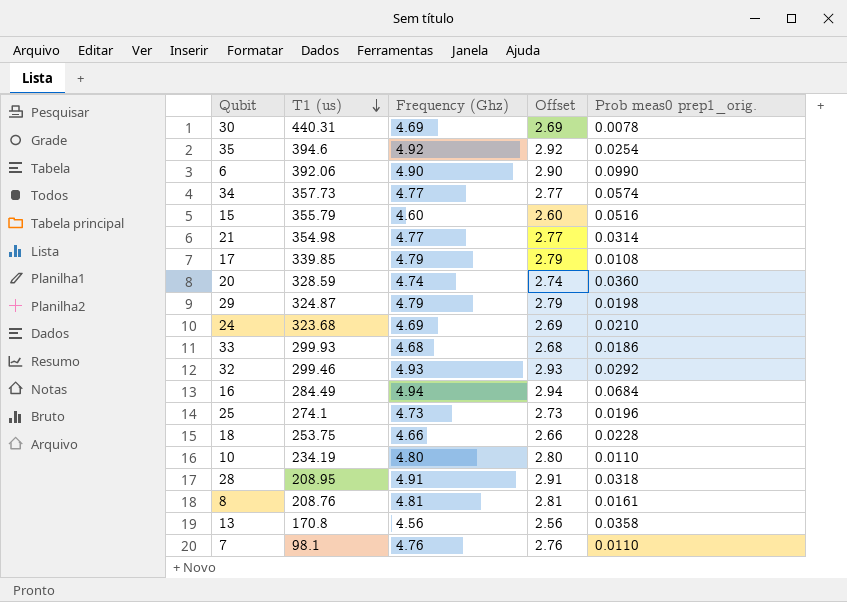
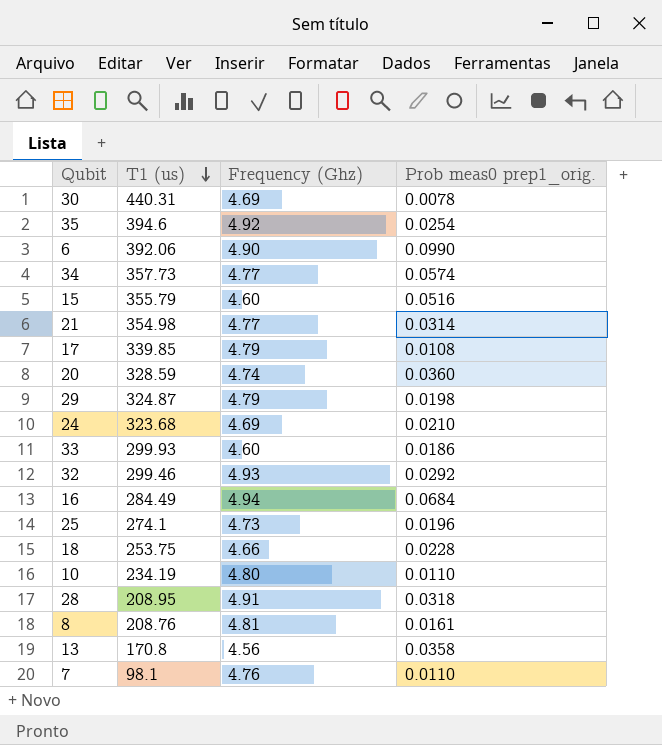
column Offset | formula: [Frequency (Ghz)] - 2 -> none
33 | Frequency (Ghz): 4.68 -> 4.60

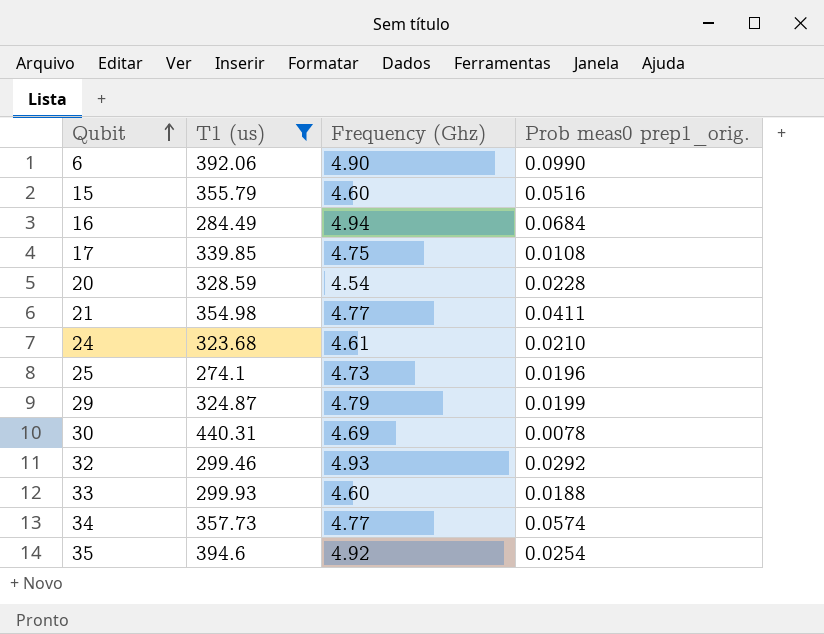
filter: none -> T1 (us) >= 274.1
row order: T1 (us) descending -> Qubit ascending
17 | Frequency (Ghz): 4.79 -> 4.75
20 | Frequency (Ghz): 4.74 -> 4.54
20 | Prob meas0 prep1_orig.: 0.0360 -> 0.0228
21 | Prob meas0 prep1_orig.: 0.0314 -> 0.0411
24 | Frequency (Ghz): 4.69 -> 4.61
29 | Prob meas0 prep1_orig.: 0.0198 -> 0.0199
33 | Prob meas0 prep1_orig.: 0.0186 -> 0.0188

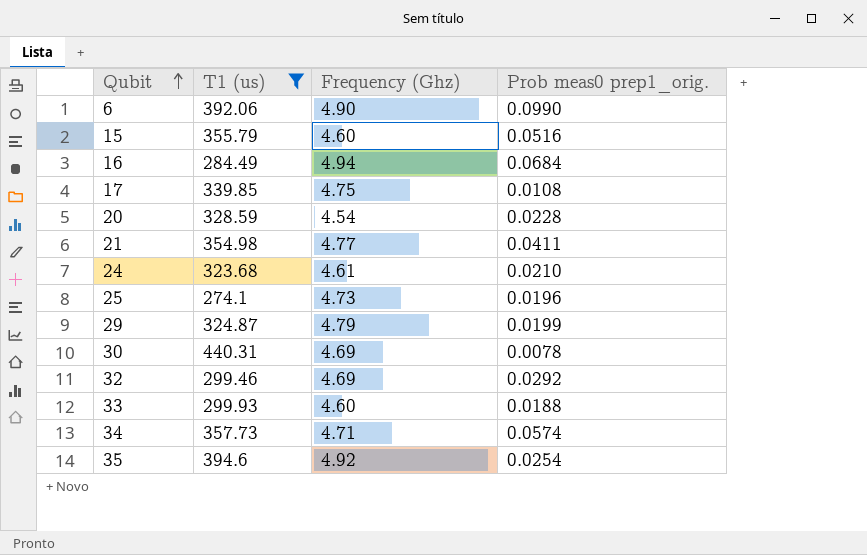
32 | Frequency (Ghz): 4.93 -> 4.69
34 | Frequency (Ghz): 4.77 -> 4.71

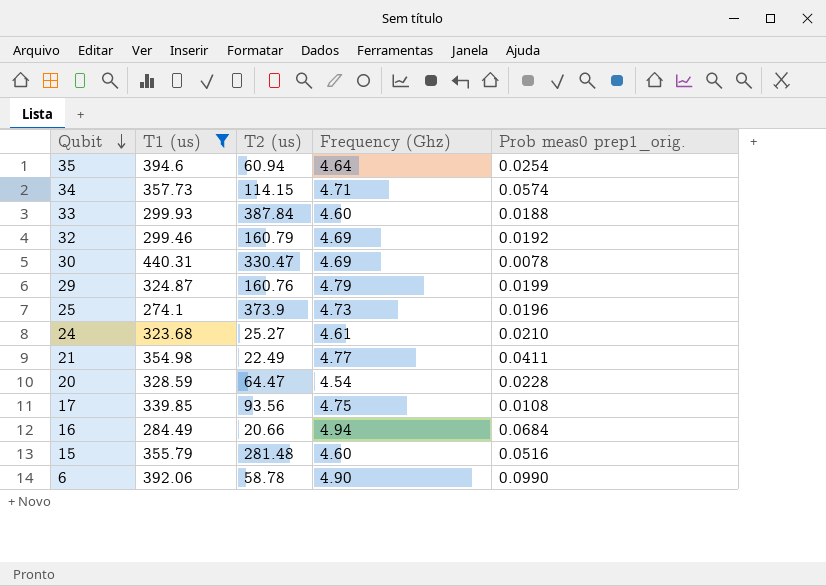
row order: Qubit ascending -> Qubit descending
column T2 (us) | position: none -> 3
35 | Frequency (Ghz): 4.92 -> 4.64
32 | Prob meas0 prep1_orig.: 0.0292 -> 0.0192

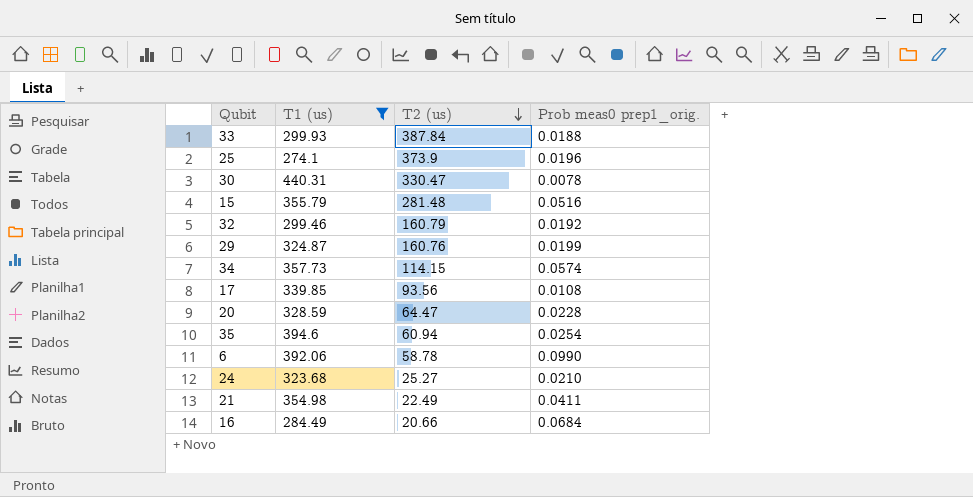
row order: Qubit descending -> T2 (us) descending
column Frequency (Ghz) | position: 4 -> none

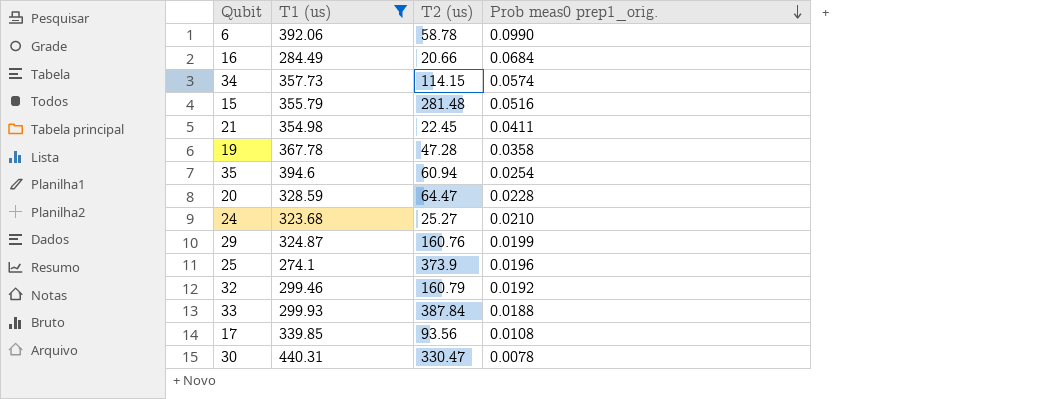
row order: T2 (us) descending -> Prob meas0 prep1_orig. descending
21 | T2 (us): 22.49 -> 22.45
row 19: none -> 367.78 | 47.28 | 0.0358

